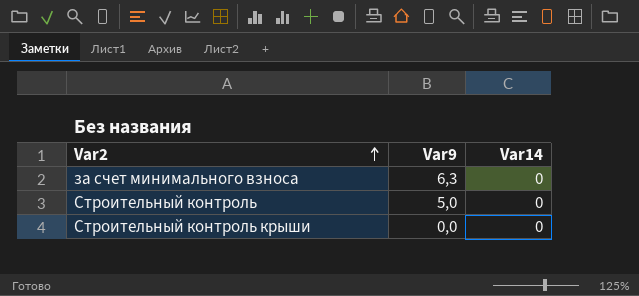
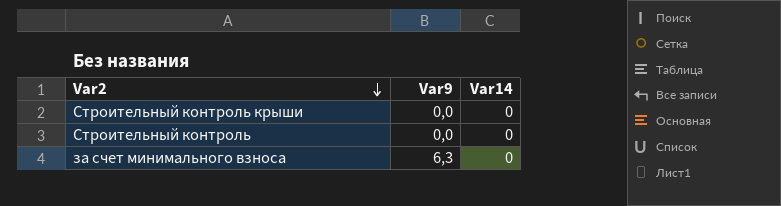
row order: Var2 ascending -> Var2 descending
Строительный контроль | Var9: 5,0 -> 0,0

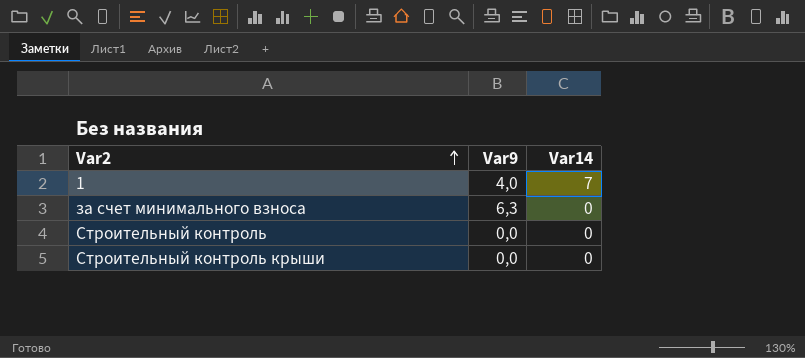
row order: Var2 descending -> Var2 ascending
row 1: none -> 4,0 | 7

